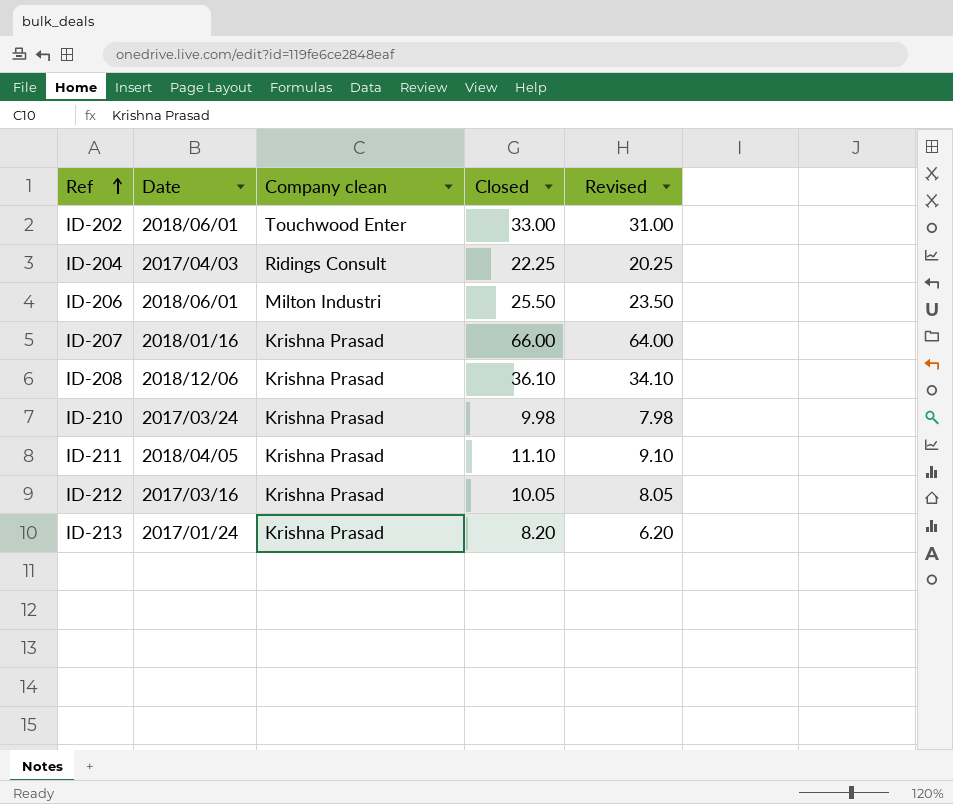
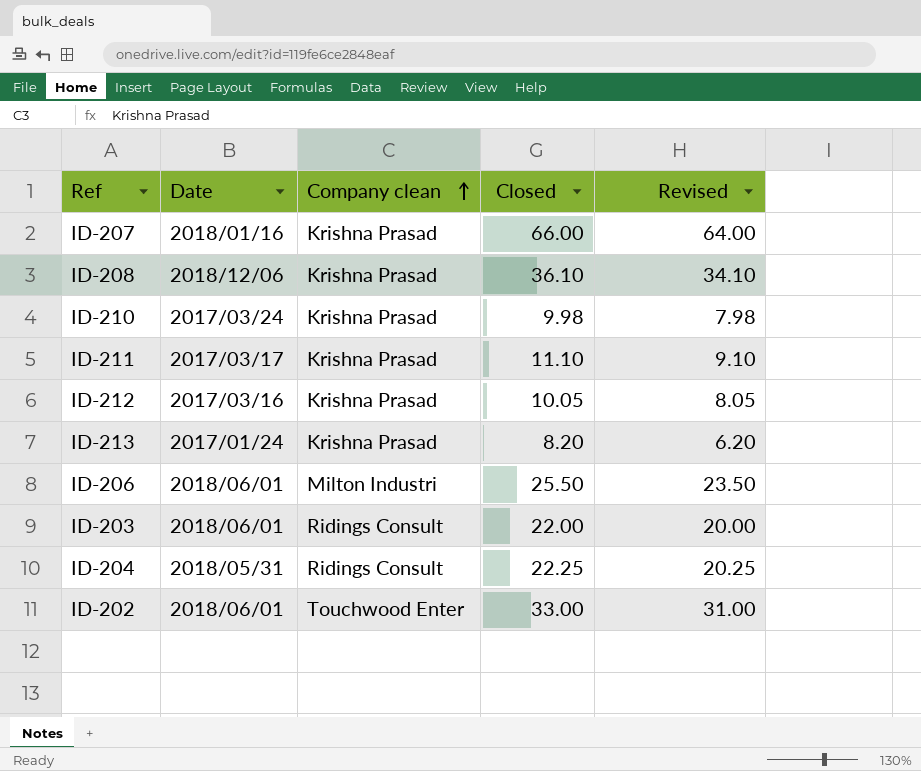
row order: Ref ascending -> Company clean ascending
ID-211 | Date: 2018/04/05 -> 2017/03/17
row ID-203: none -> 2018/06/01 | Ridings Consult | 22.00 | 20.00
ID-204 | Date: 2017/04/03 -> 2018/05/31

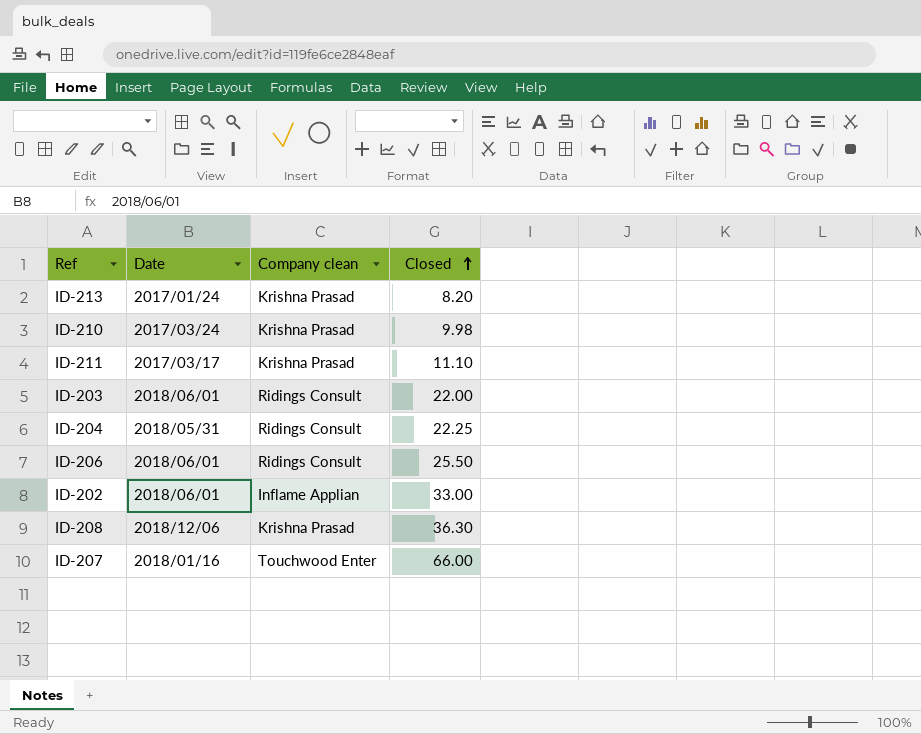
row order: Company clean ascending -> Closed ascending
column Revised | formula: [Closed] - 2 -> none
row ID-212: 2017/03/16 | Krishna Prasad | 10.05 | 8.05 -> none
ID-206 | Company clean: Milton Industri -> Ridings Consult
ID-202 | Company clean: Touchwood Enter -> Inflame Applian
ID-208 | Closed: 36.10 -> 36.30
ID-207 | Company clean: Krishna Prasad -> Touchwood Enter

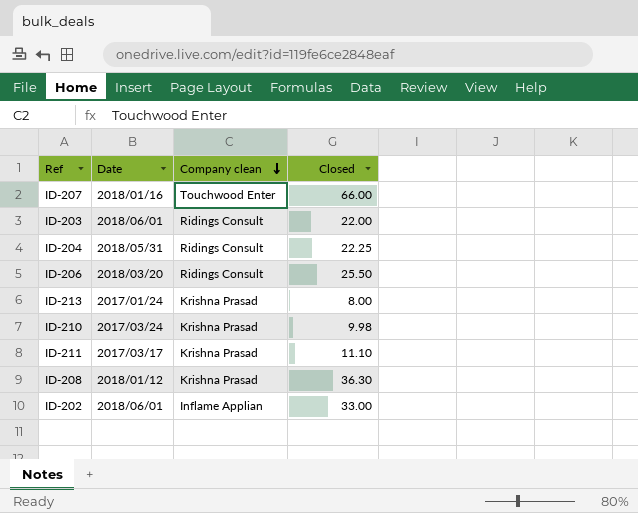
row order: Closed ascending -> Company clean descending
ID-206 | Date: 2018/06/01 -> 2018/03/20
ID-213 | Closed: 8.20 -> 8.00
ID-208 | Date: 2018/12/06 -> 2018/01/12

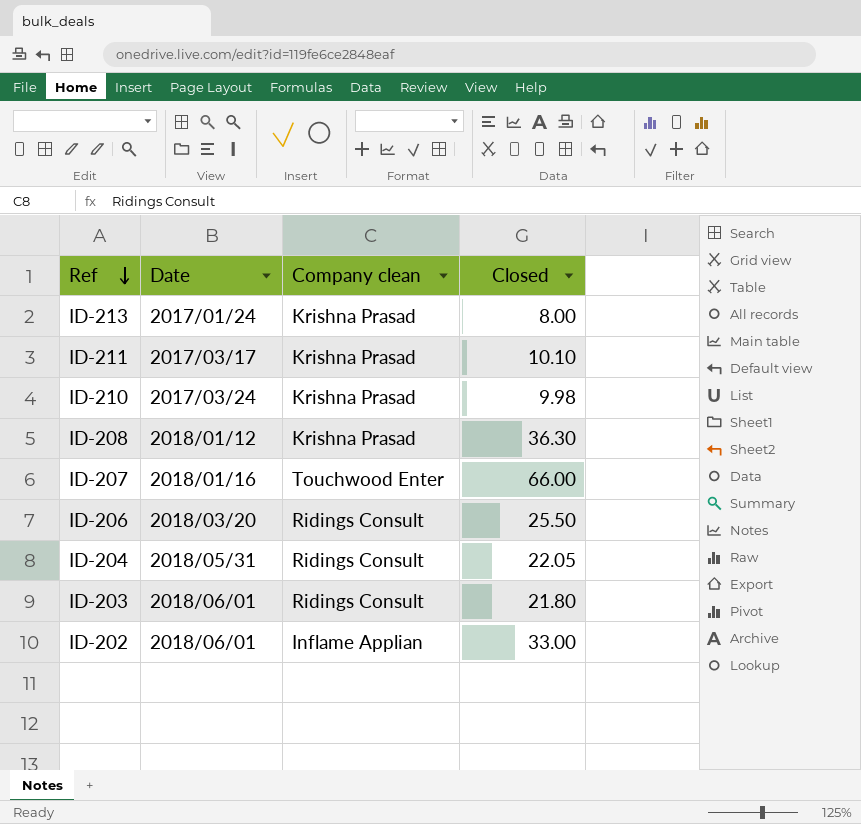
row order: Company clean descending -> Ref descending
ID-211 | Closed: 11.10 -> 10.10
ID-204 | Closed: 22.25 -> 22.05
ID-203 | Closed: 22.00 -> 21.80

